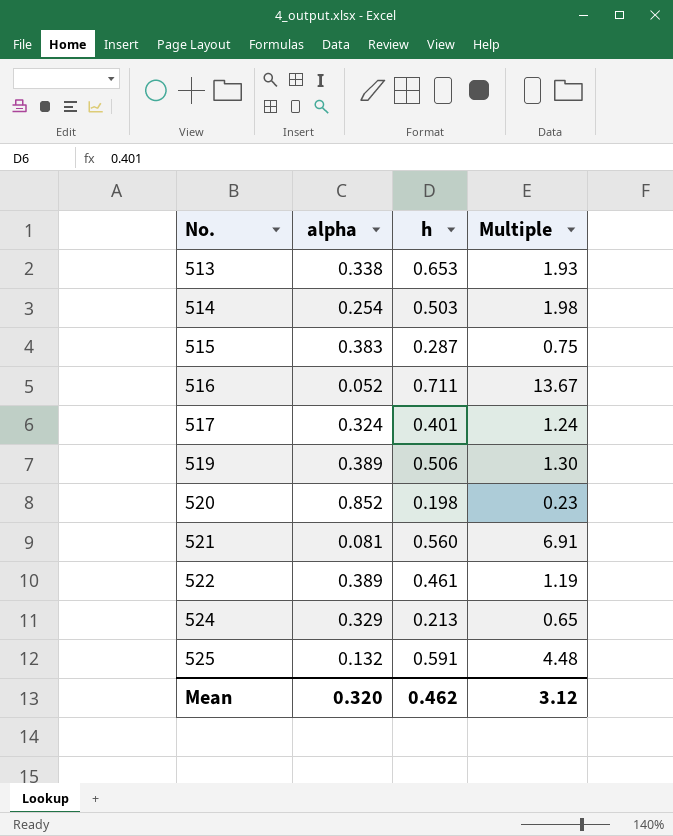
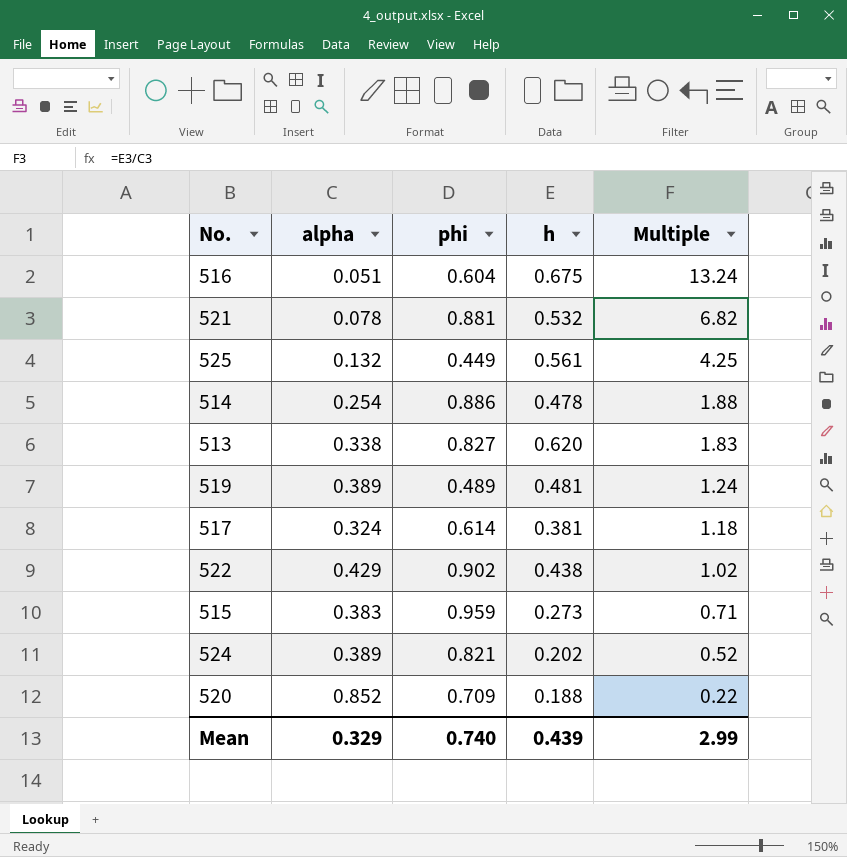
row order: No. ascending -> Multiple descending
column phi | position: none -> 3
516 | alpha: 0.052 -> 0.051
516 | h: 0.711 -> 0.675
516 | Multiple: 13.67 -> 13.24
521 | alpha: 0.081 -> 0.078
521 | h: 0.560 -> 0.532
521 | Multiple: 6.91 -> 6.82
525 | h: 0.591 -> 0.561
525 | Multiple: 4.48 -> 4.25
514 | h: 0.503 -> 0.478
514 | Multiple: 1.98 -> 1.88
513 | h: 0.653 -> 0.620
513 | Multiple: 1.93 -> 1.83
519 | h: 0.506 -> 0.481
519 | Multiple: 1.30 -> 1.24
517 | h: 0.401 -> 0.381
517 | Multiple: 1.24 -> 1.18
522 | alpha: 0.389 -> 0.429
522 | h: 0.461 -> 0.438
522 | Multiple: 1.19 -> 1.02
515 | h: 0.287 -> 0.273
515 | Multiple: 0.75 -> 0.71
524 | alpha: 0.329 -> 0.389
524 | h: 0.213 -> 0.202
524 | Multiple: 0.65 -> 0.52
520 | h: 0.198 -> 0.188
520 | Multiple: 0.23 -> 0.22
Mean | alpha: 0.320 -> 0.329
Mean | h: 0.462 -> 0.439
Mean | Multiple: 3.12 -> 2.99

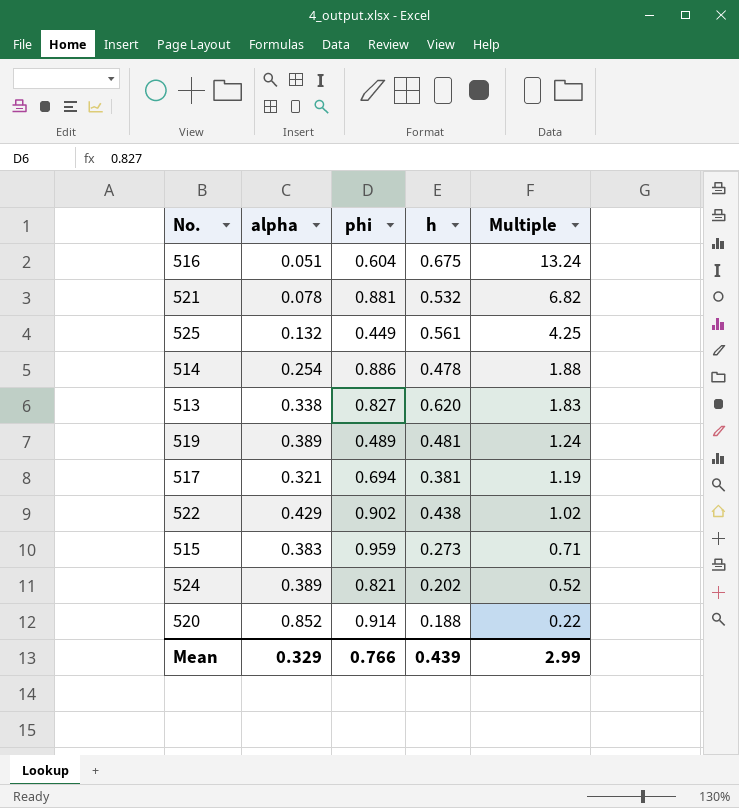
517 | alpha: 0.324 -> 0.321
517 | phi: 0.614 -> 0.694
517 | Multiple: 1.18 -> 1.19
520 | phi: 0.709 -> 0.914
Mean | phi: 0.740 -> 0.766

